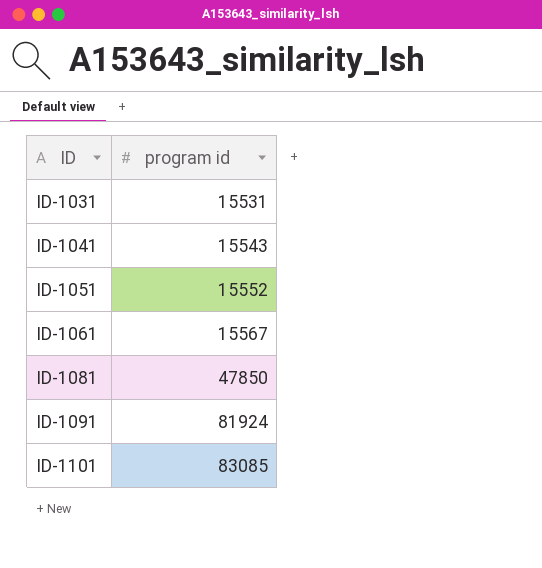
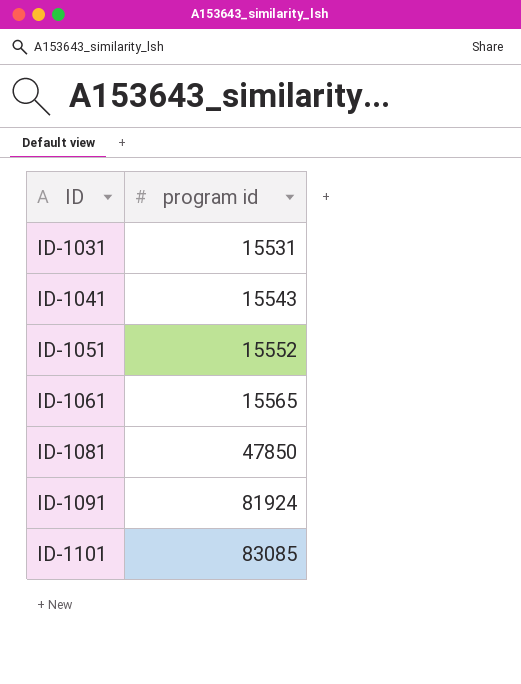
ID-1061 | program id: 15567 -> 15565

